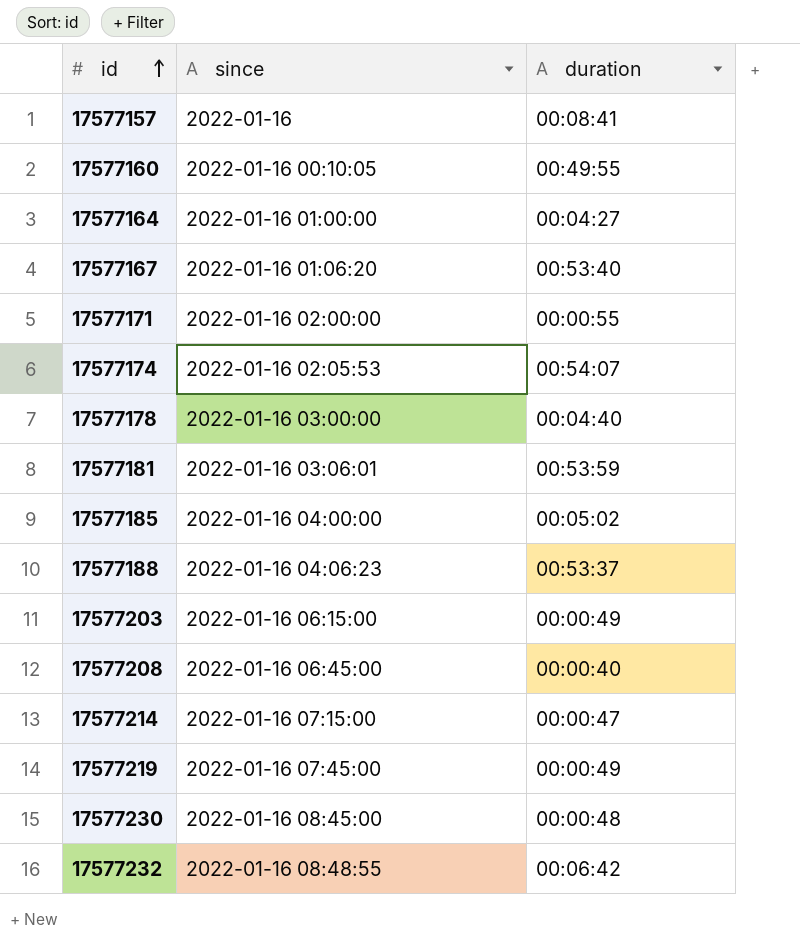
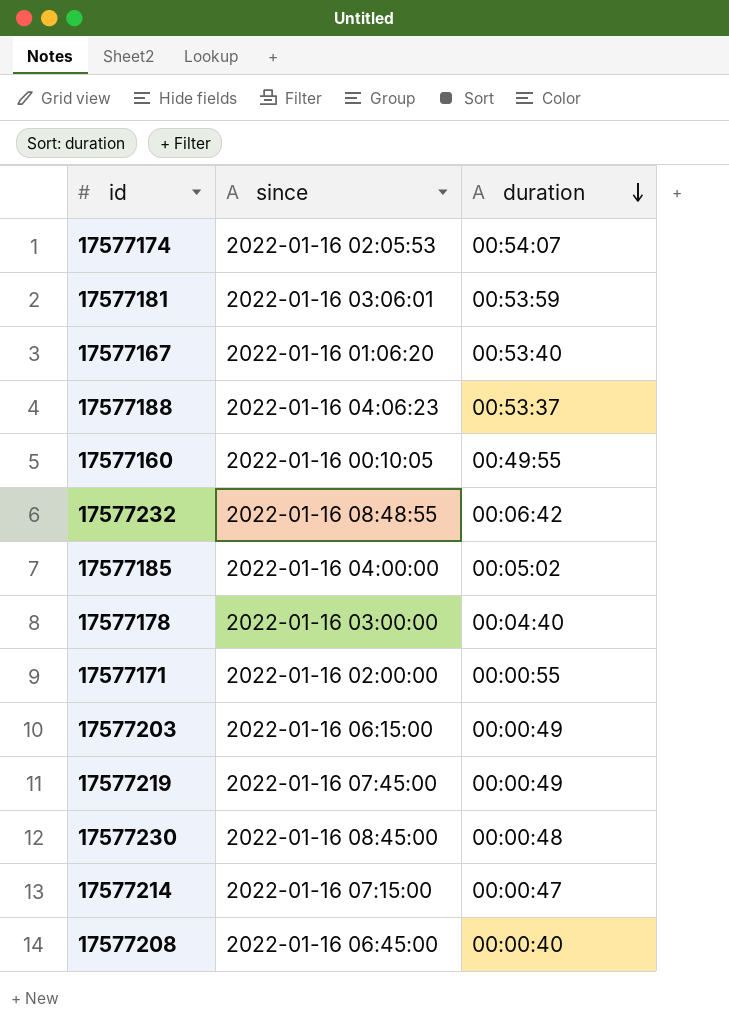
row order: id ascending -> duration descending
row 17577157: 2022-01-16 | 00:08:41 -> none
row 17577164: 2022-01-16 01:00:00 | 00:04:27 -> none

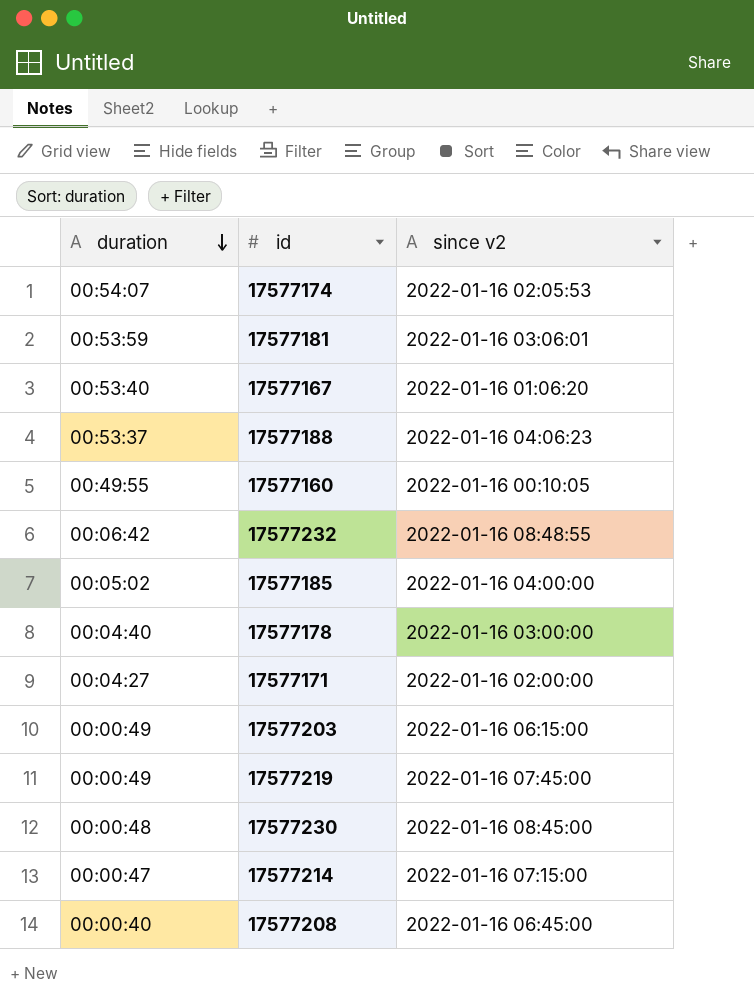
column duration | position: 3 -> 1
column name: since -> since v2
17577171 | duration: 00:00:55 -> 00:04:27

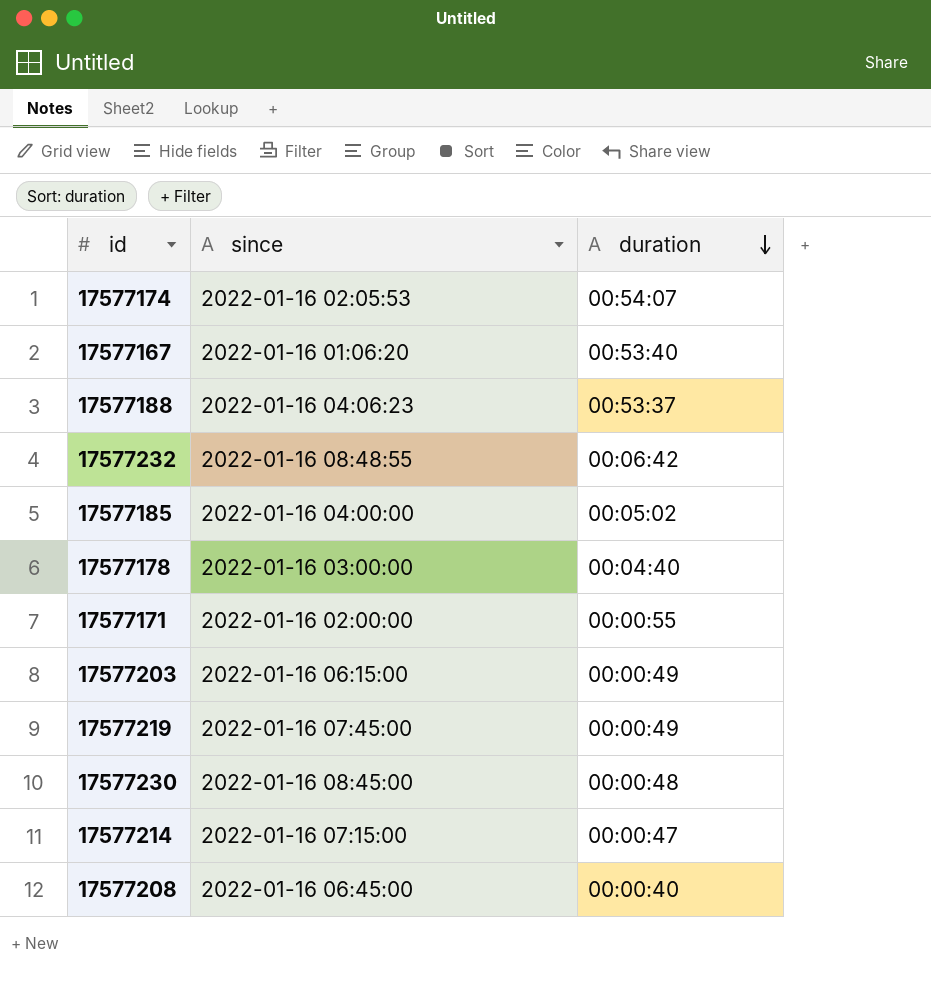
column name: since v2 -> since
column duration | position: 1 -> 3
row 17577181: 00:53:59 | 2022-01-16 03:06:01 -> none
row 17577160: 00:49:55 | 2022-01-16 00:10:05 -> none
17577171 | duration: 00:04:27 -> 00:00:55

